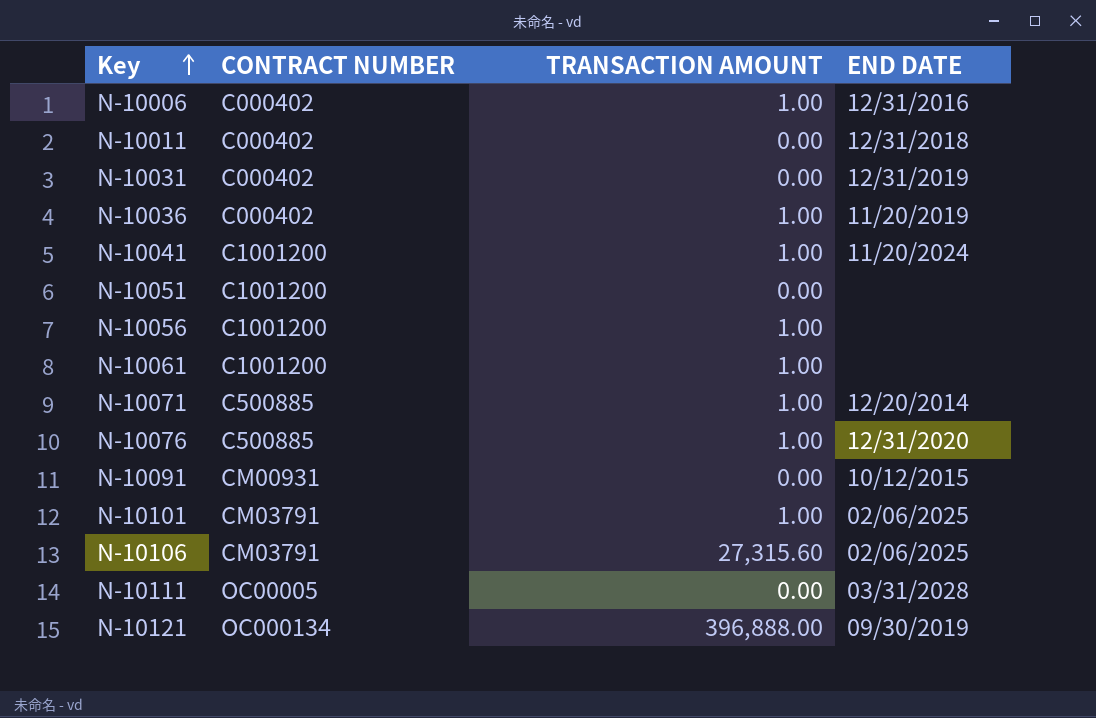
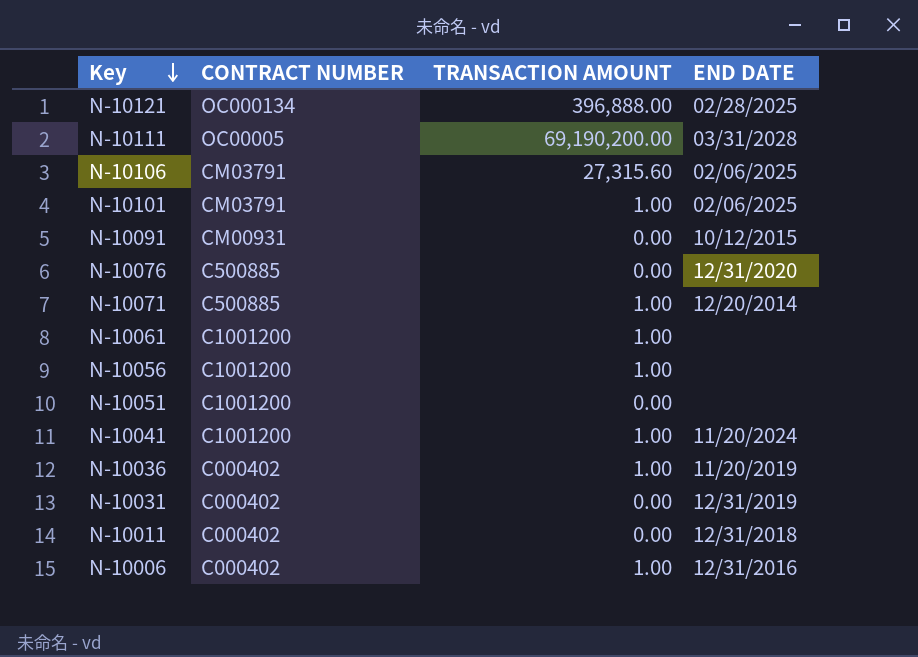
row order: Key ascending -> Key descending
N-10121 | END DATE: 09/30/2019 -> 02/28/2025
N-10111 | TRANSACTION AMOUNT: 0.00 -> 69,190,200.00
N-10076 | TRANSACTION AMOUNT: 1.00 -> 0.00

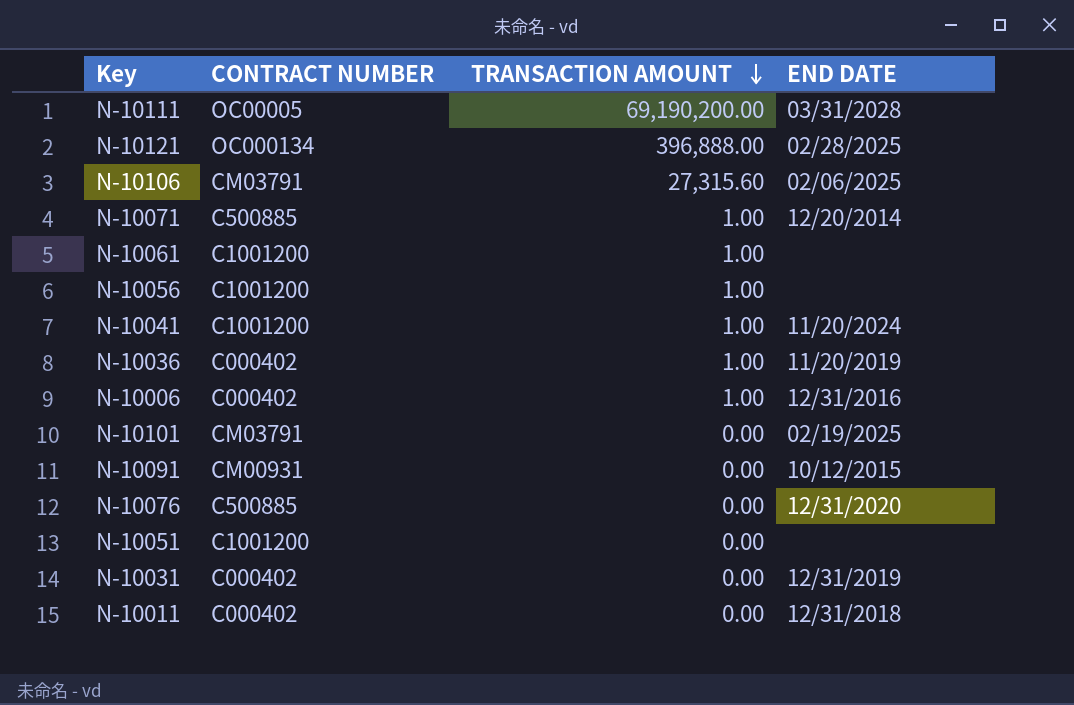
row order: Key descending -> TRANSACTION AMOUNT descending
N-10101 | TRANSACTION AMOUNT: 1.00 -> 0.00
N-10101 | END DATE: 02/06/2025 -> 02/19/2025

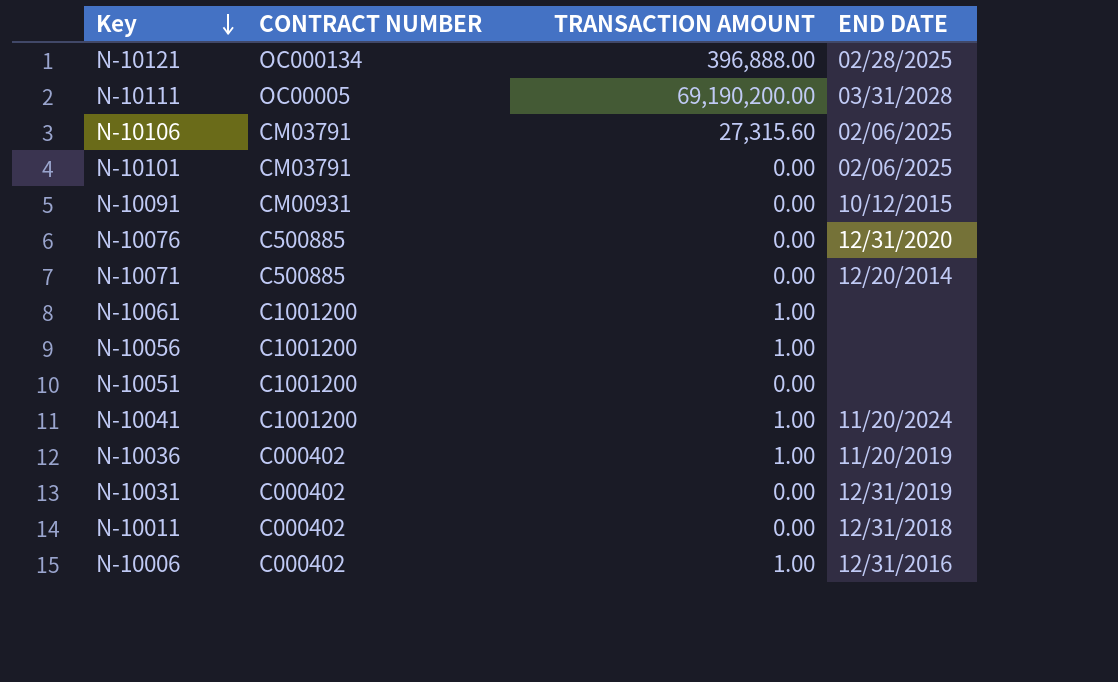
row order: TRANSACTION AMOUNT descending -> Key descending
N-10101 | END DATE: 02/19/2025 -> 02/06/2025
N-10071 | TRANSACTION AMOUNT: 1.00 -> 0.00

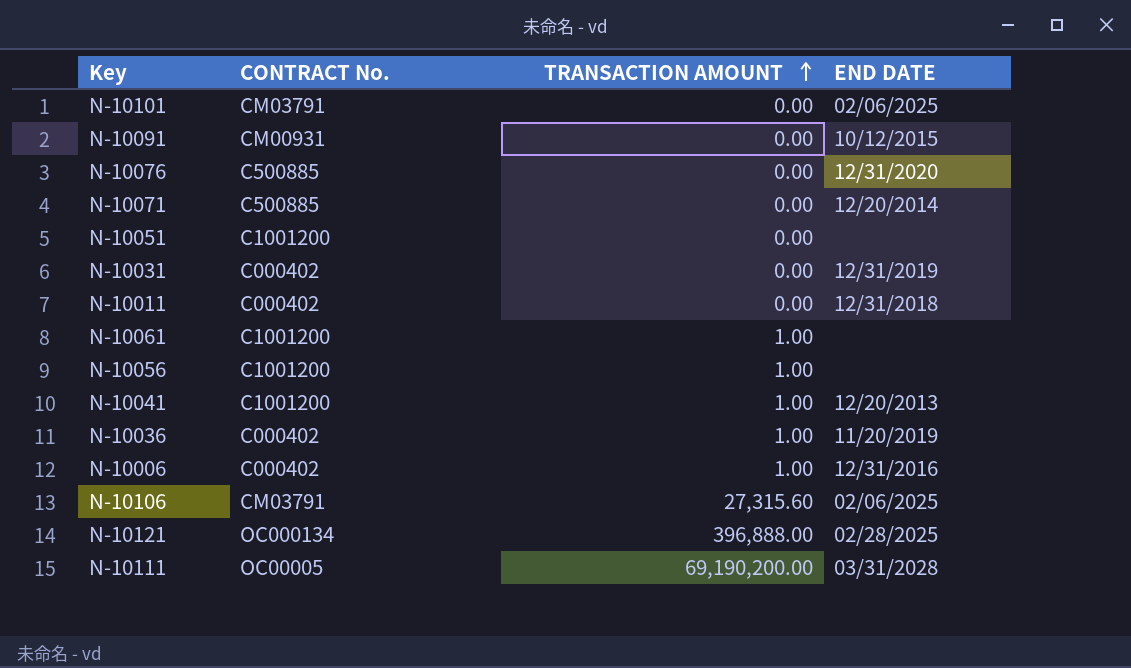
row order: Key descending -> TRANSACTION AMOUNT ascending
column name: CONTRACT NUMBER -> CONTRACT No.
N-10041 | END DATE: 11/20/2024 -> 12/20/2013

